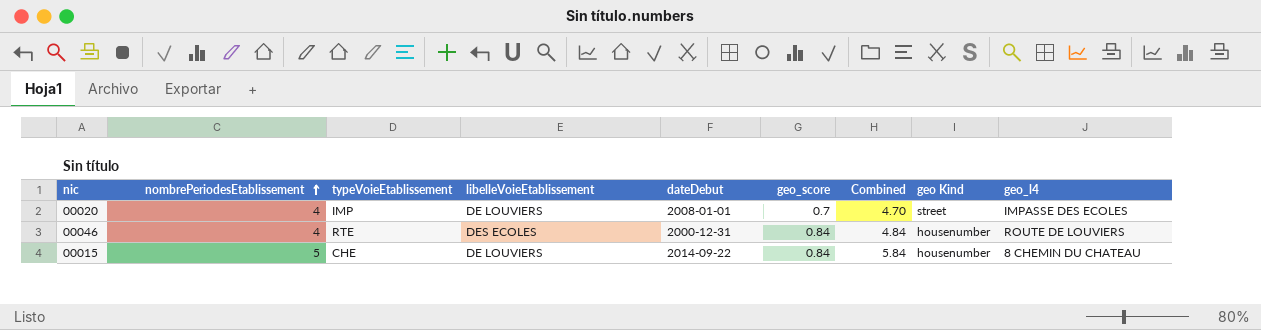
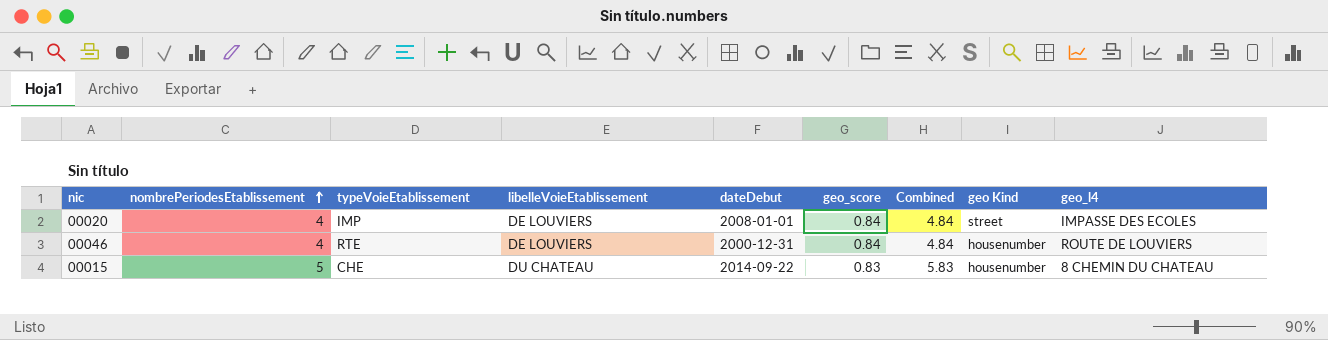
00020 | geo_score: 0.7 -> 0.84
00020 | Combined: 4.70 -> 4.84
00046 | libelleVoieEtablissement: DES ECOLES -> DE LOUVIERS
00015 | libelleVoieEtablissement: DE LOUVIERS -> DU CHATEAU
00015 | geo_score: 0.84 -> 0.83
00015 | Combined: 5.84 -> 5.83

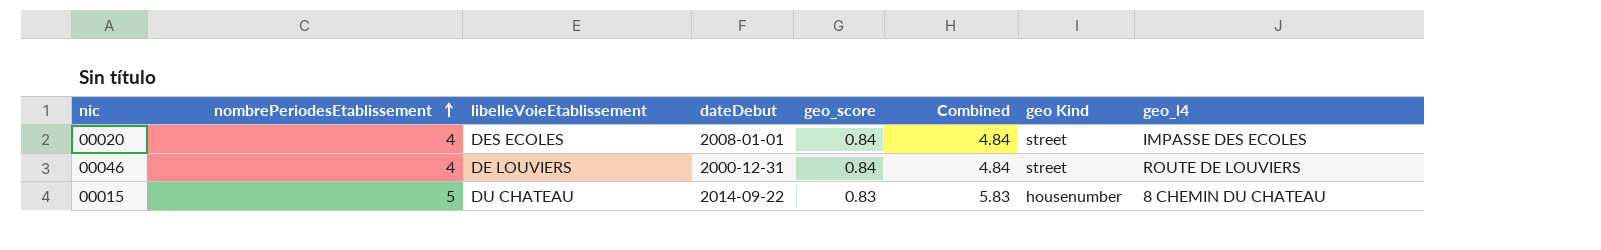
column typeVoieEtablissement | position: 3 -> none
00020 | libelleVoieEtablissement: DE LOUVIERS -> DES ECOLES
00046 | geo Kind: housenumber -> street

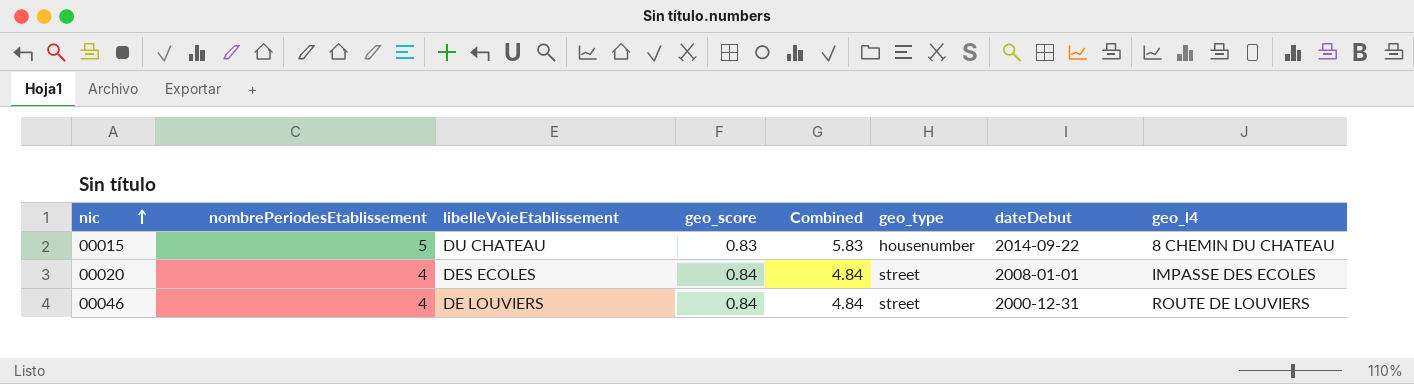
row order: nombrePeriodesEtablissement ascending -> nic ascending
column name: geo Kind -> geo_type
column dateDebut | position: 4 -> 7

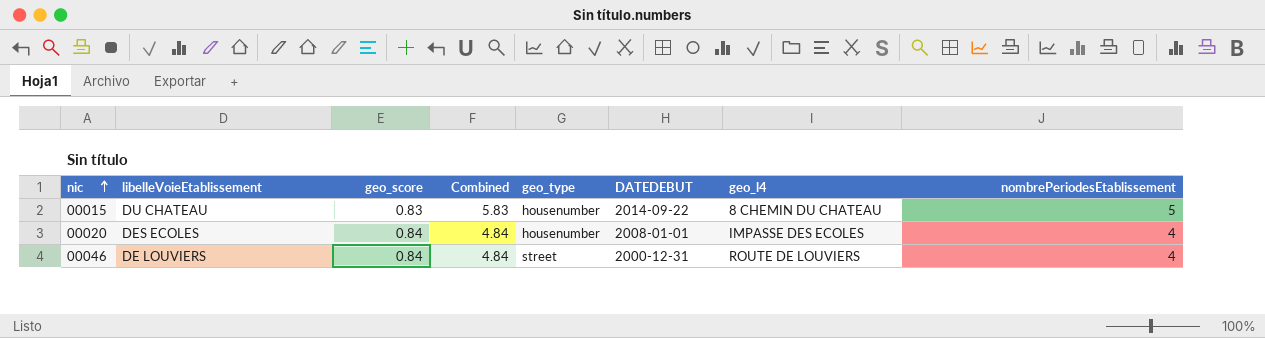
column name: dateDebut -> DATEDEBUT
column nombrePeriodesEtablissement | position: 2 -> 8
00020 | geo_type: street -> housenumber

